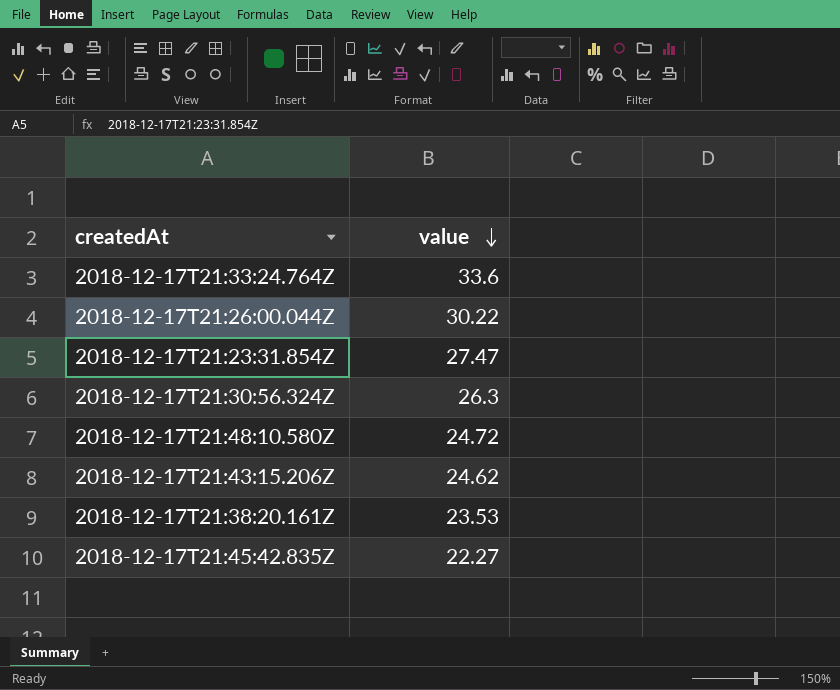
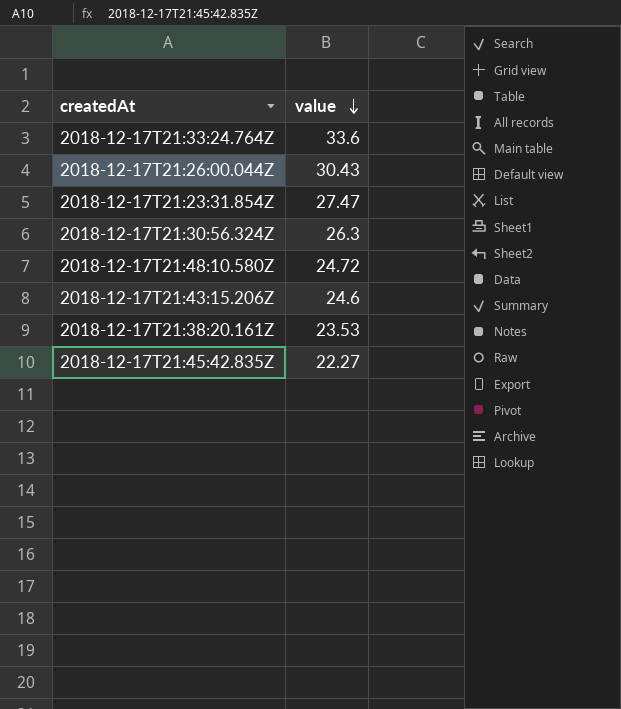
2018-12-17T21:26:00.044Z | value: 30.22 -> 30.43
2018-12-17T21:43:15.206Z | value: 24.62 -> 24.6

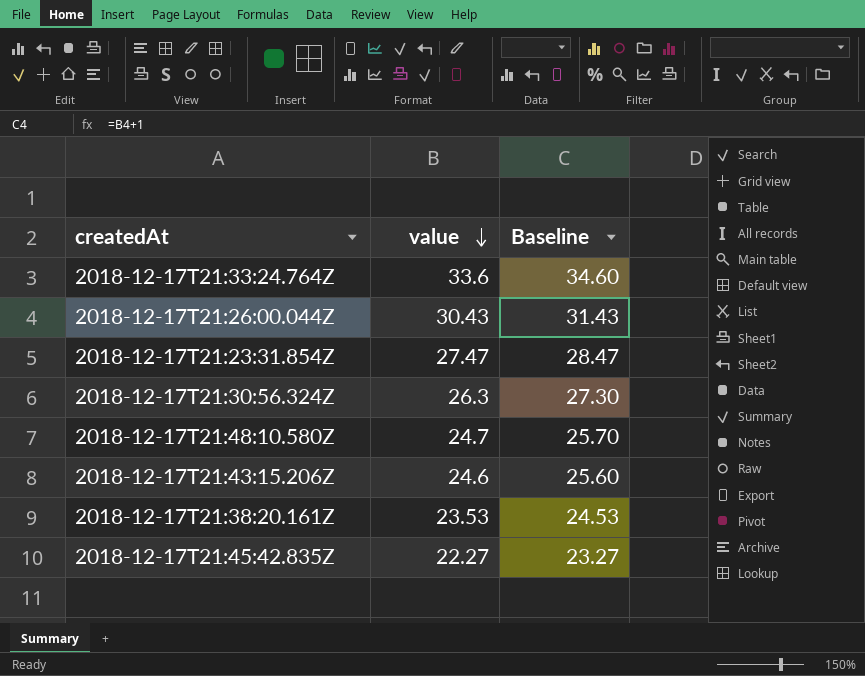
column Baseline | formula: none -> [value] + 1
2018-12-17T21:48:10.580Z | value: 24.72 -> 24.7

